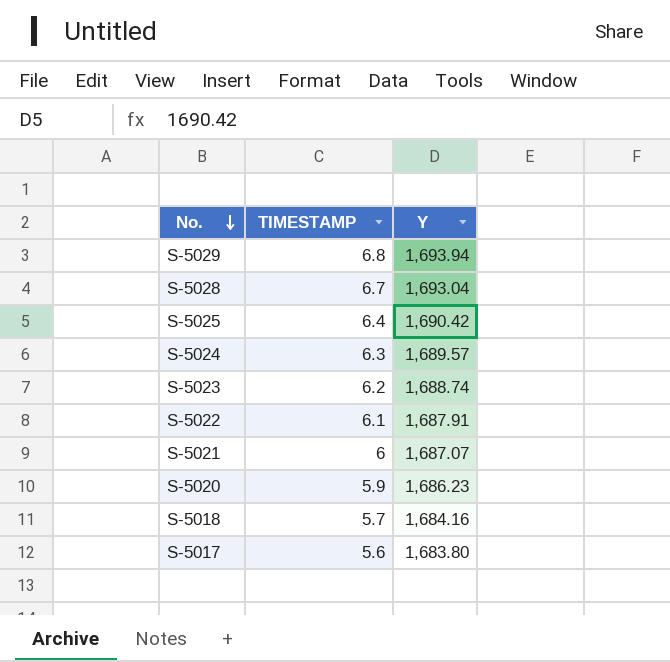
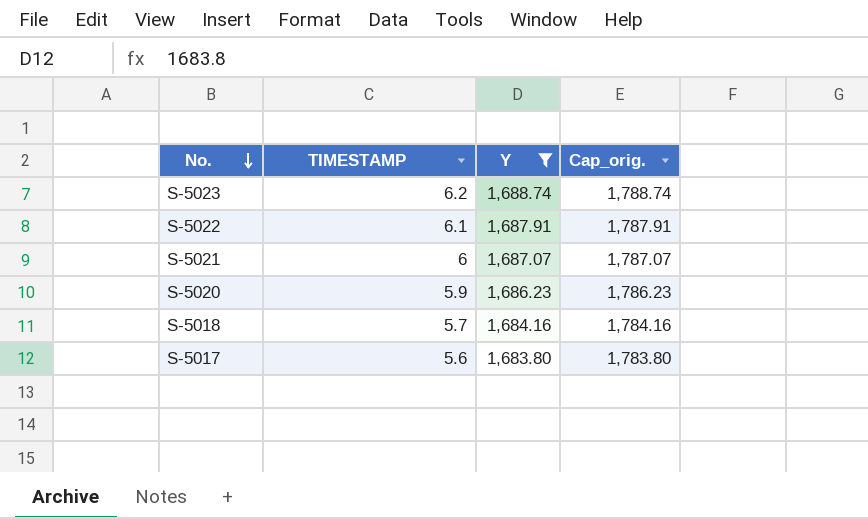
filter: none -> Y <= 1,688.74
column Cap_orig. | formula: none -> [Y] + 100

